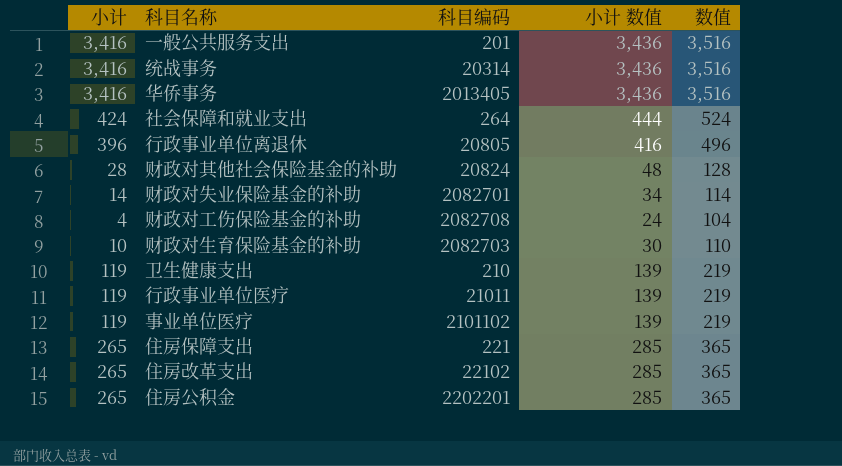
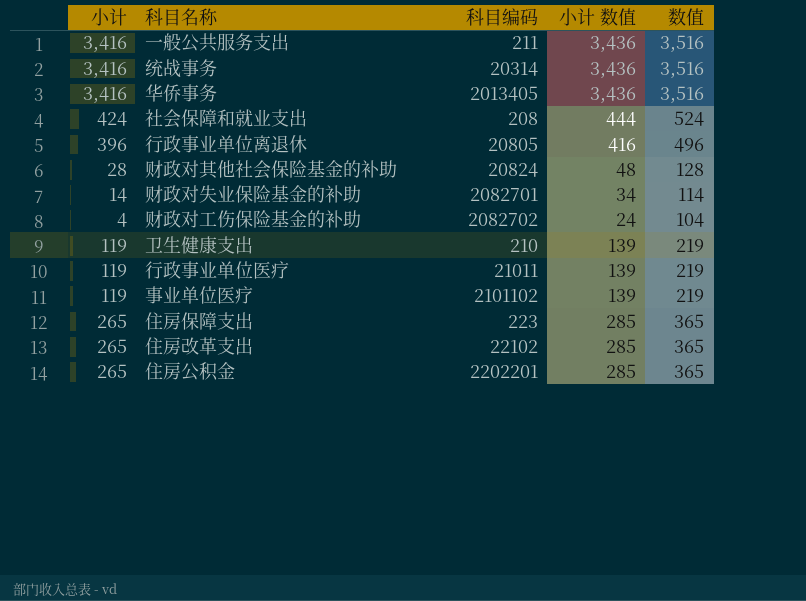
row 财政对生育保险基金的补助: 10 | 2082703 | 30 | 110 -> none
一般公共服务支出 | 科目编码: 201 -> 211
社会保障和就业支出 | 科目编码: 264 -> 208
财政对工伤保险基金的补助 | 科目编码: 2082708 -> 2082702
住房保障支出 | 科目编码: 221 -> 223

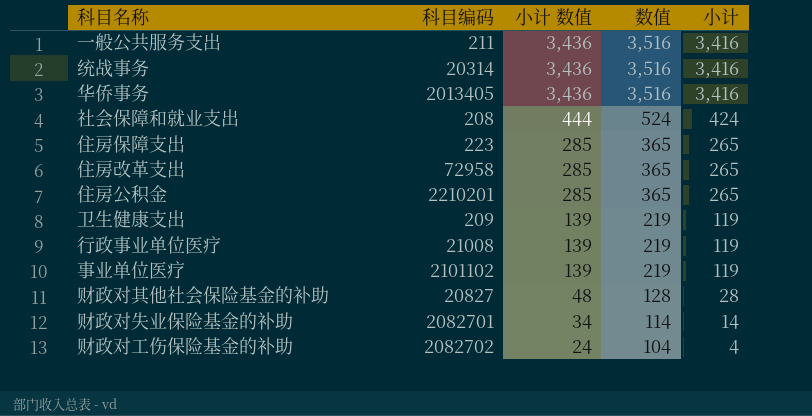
row order: none -> 小计 数值 descending
column 小计 | position: 1 -> 5
row 行政事业单位离退休: 396 | 20805 | 416 | 496 -> none
住房改革支出 | 科目编码: 22102 -> 72958
住房公积金 | 科目编码: 2202201 -> 2210201
卫生健康支出 | 科目编码: 210 -> 209
行政事业单位医疗 | 科目编码: 21011 -> 21008
财政对其他社会保险基金的补助 | 科目编码: 20824 -> 20827

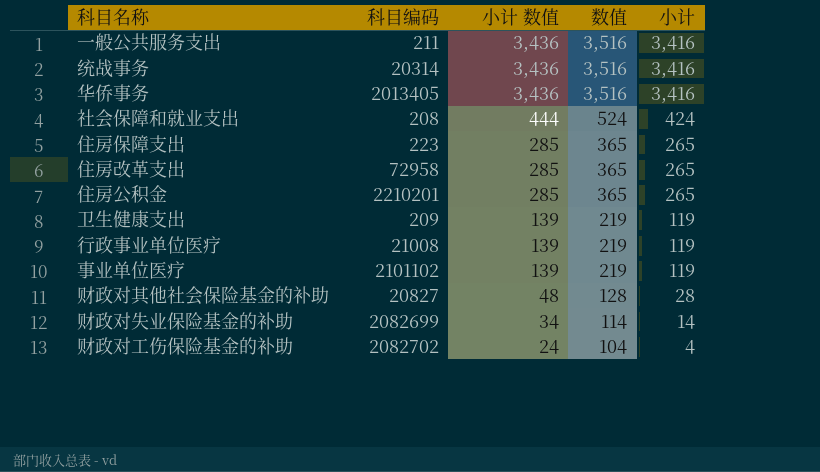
财政对失业保险基金的补助 | 科目编码: 2082701 -> 2082699

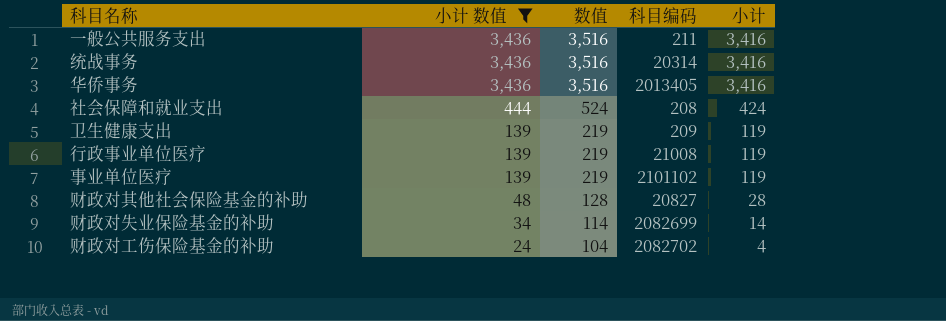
filter: none -> 小计 数值 != 285
column 科目编码 | position: 2 -> 4

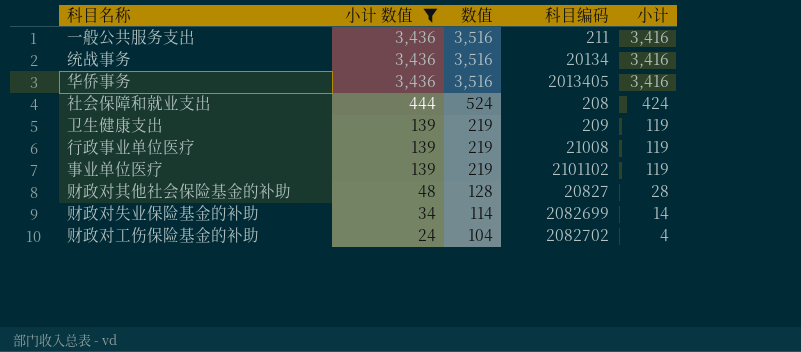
统战事务 | 科目编码: 20314 -> 20134

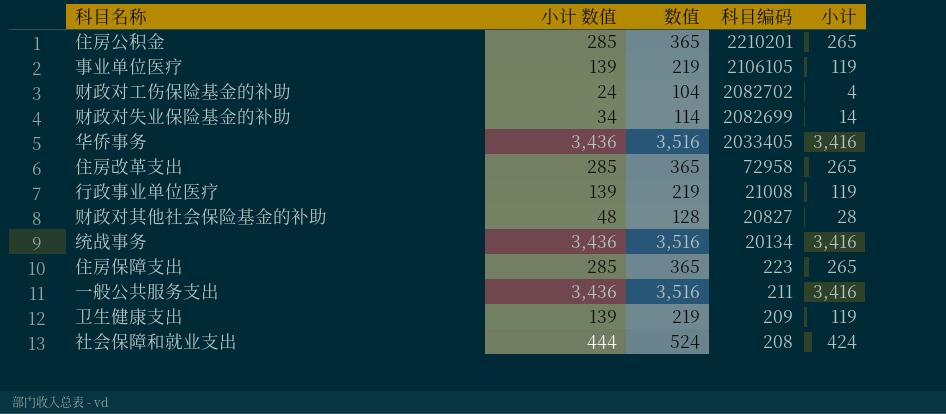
filter: 小计 数值 != 285 -> none
row order: 小计 数值 descending -> 科目编码 descending
事业单位医疗 | 科目编码: 2101102 -> 2106105
华侨事务 | 科目编码: 2013405 -> 2033405

